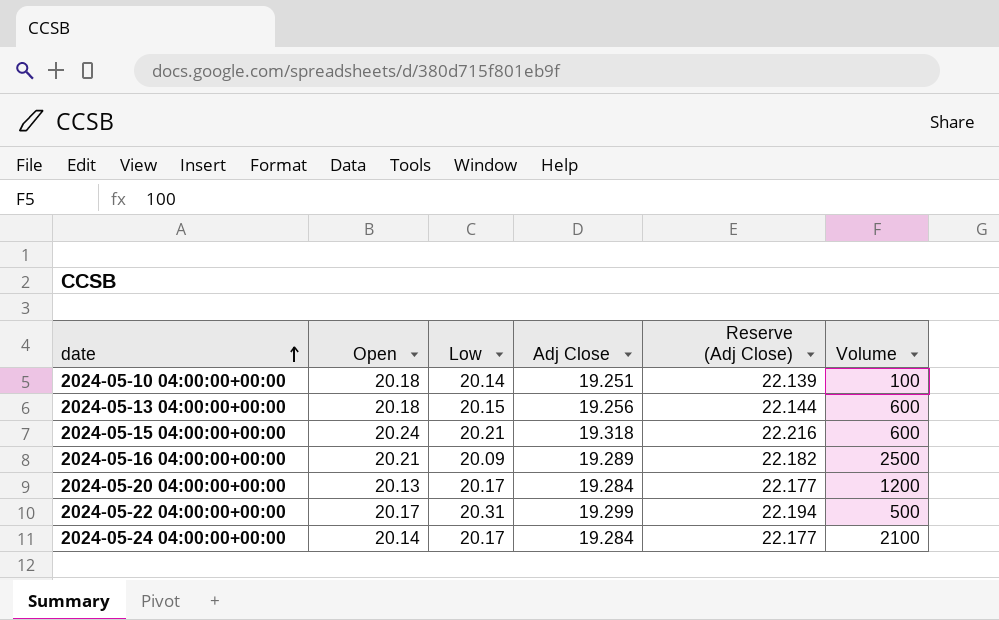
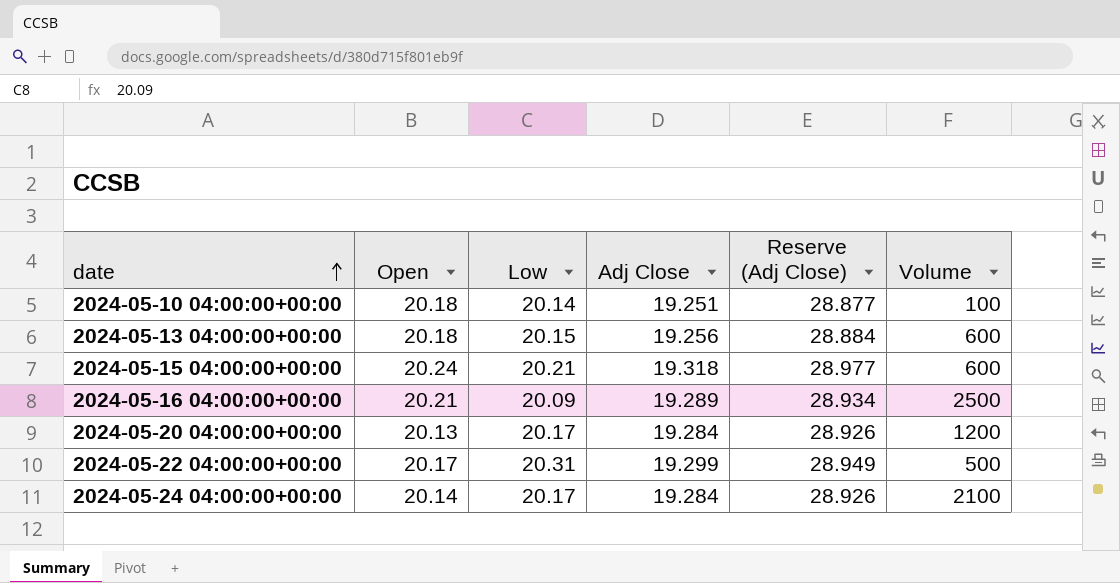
column Reserve (Adj Close) | formula: [Adj Close] * 1.15 -> [Adj Close] * 1.5

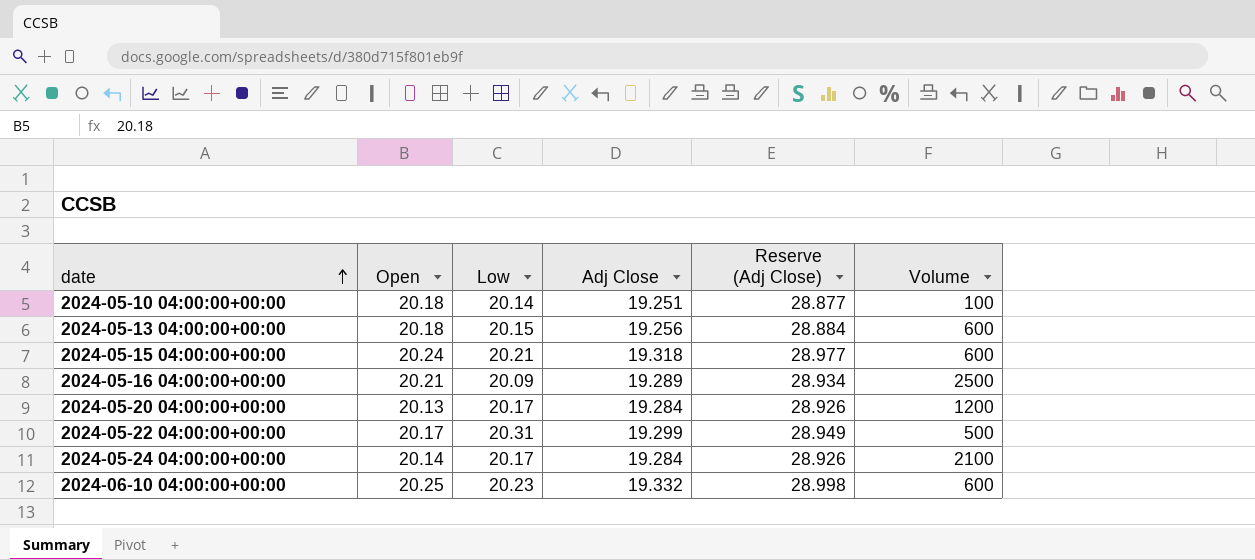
row 2024-06-10 04:00:00+00:00: none -> 20.25 | 20.23 | 19.332 | 28.998 | 600

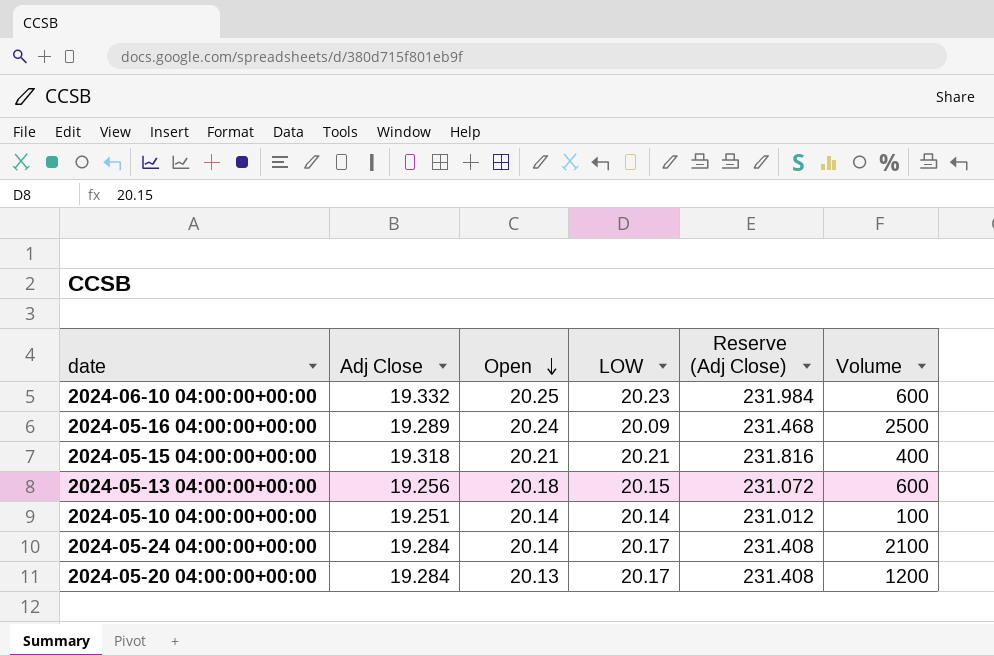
row order: date ascending -> Open descending
column Adj Close | position: 4 -> 2
column name: Low -> LOW
column Reserve (Adj Close) | formula: [Adj Close] * 1.5 -> [Adj Close] * 12
row 2024-05-22 04:00:00+00:00: 20.17 | 20.31 | 19.299 | 28.949 | 500 -> none
2024-05-16 04:00:00+00:00 | Open: 20.21 -> 20.24
2024-05-15 04:00:00+00:00 | Open: 20.24 -> 20.21
2024-05-15 04:00:00+00:00 | Volume: 600 -> 400
2024-05-10 04:00:00+00:00 | Open: 20.18 -> 20.14

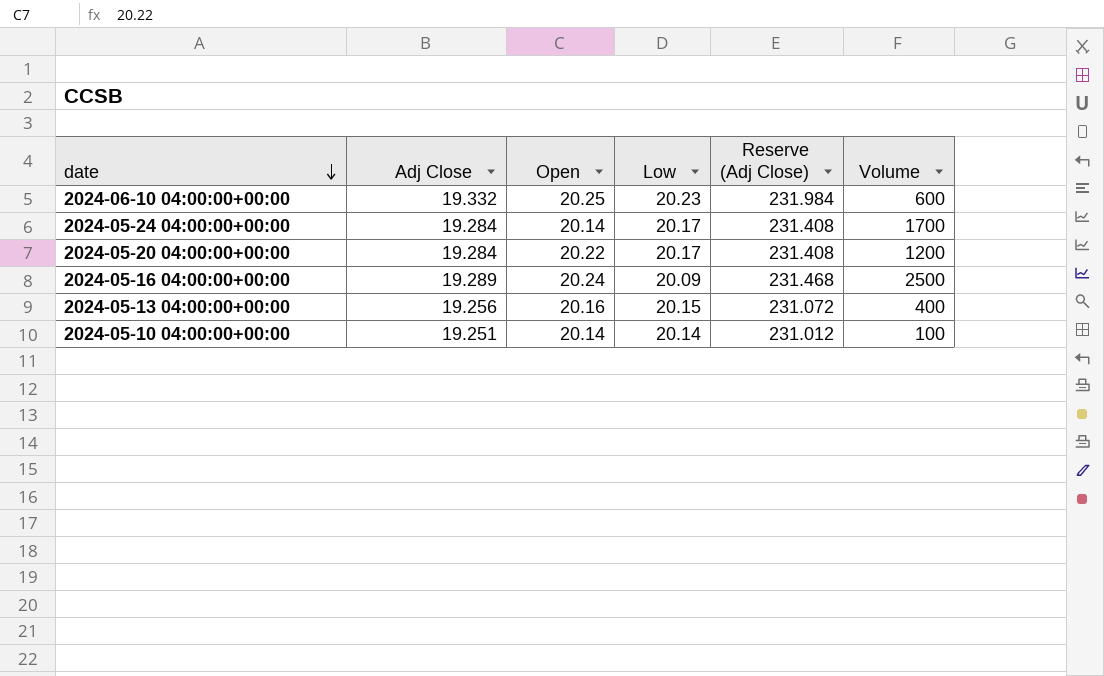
row order: Open descending -> date descending
column name: LOW -> Low
row 2024-05-15 04:00:00+00:00: 19.318 | 20.21 | 20.21 | 231.816 | 400 -> none
2024-05-24 04:00:00+00:00 | Volume: 2100 -> 1700
2024-05-20 04:00:00+00:00 | Open: 20.13 -> 20.22
2024-05-13 04:00:00+00:00 | Open: 20.18 -> 20.16
2024-05-13 04:00:00+00:00 | Volume: 600 -> 400

